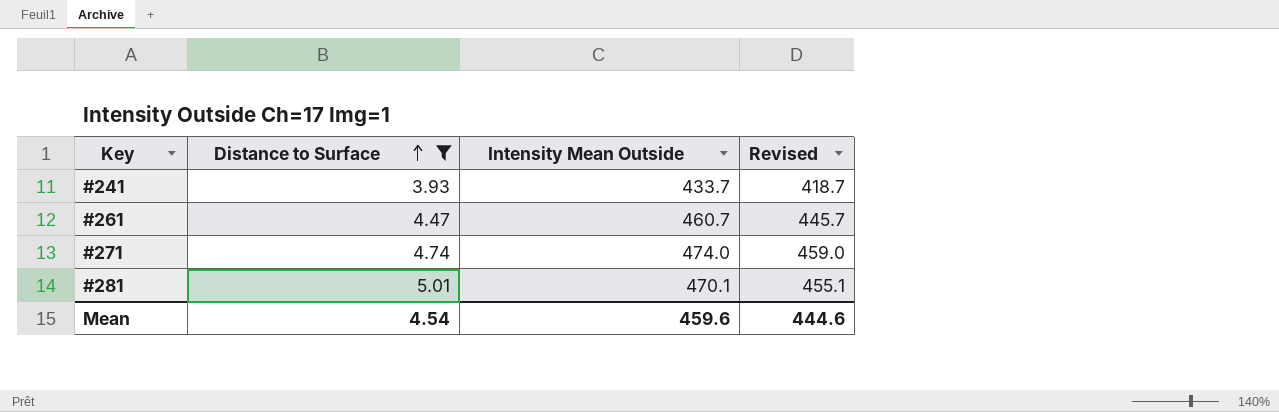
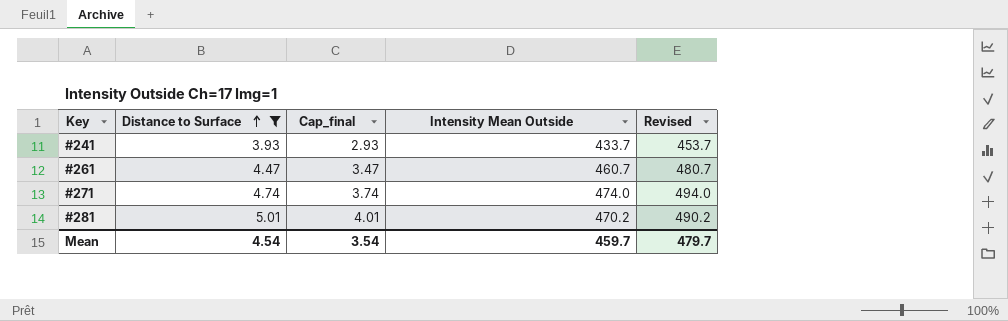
column Cap_final | formula: none -> [Distance to Surface] - 1
column Revised | formula: [Intensity Mean Outside] - 15 -> [Intensity Mean Outside] + 20
#281 | Intensity Mean Outside: 470.1 -> 470.2
Mean | Intensity Mean Outside: 459.6 -> 459.7
Mean | Revised: 444.6 -> 479.7

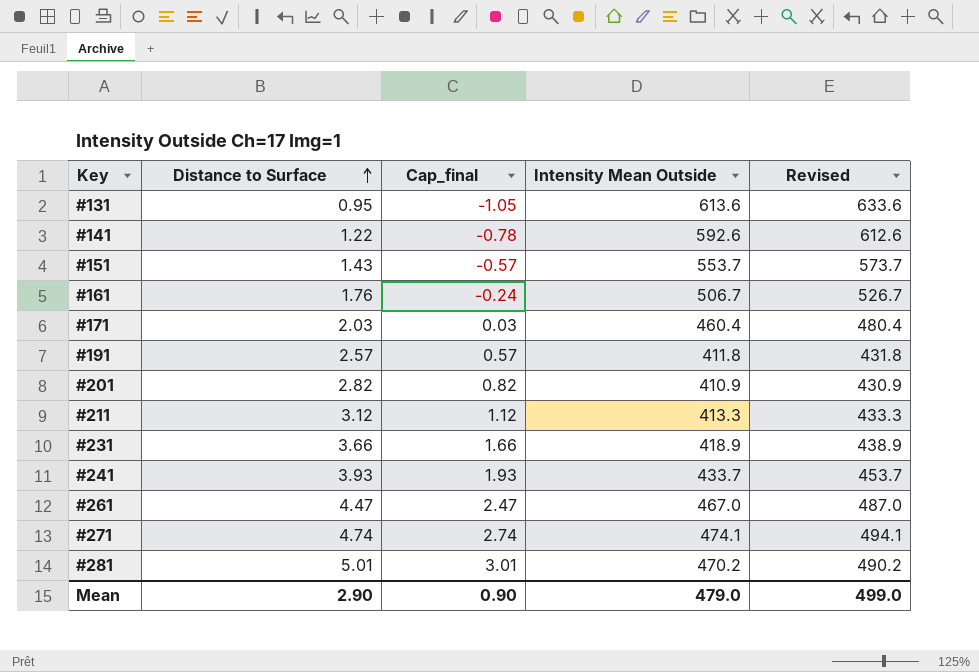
filter: Distance to Surface >= 3.93 -> none
column Cap_final | formula: [Distance to Surface] - 1 -> [Distance to Surface] - 2
#261 | Intensity Mean Outside: 460.7 -> 467.0
#261 | Revised: 480.7 -> 487.0
#271 | Intensity Mean Outside: 474.0 -> 474.1
#271 | Revised: 494.0 -> 494.1
Mean | Distance to Surface: 4.54 -> 2.90
Mean | Cap_final: 3.54 -> 0.90
Mean | Intensity Mean Outside: 459.7 -> 479.0
Mean | Revised: 479.7 -> 499.0

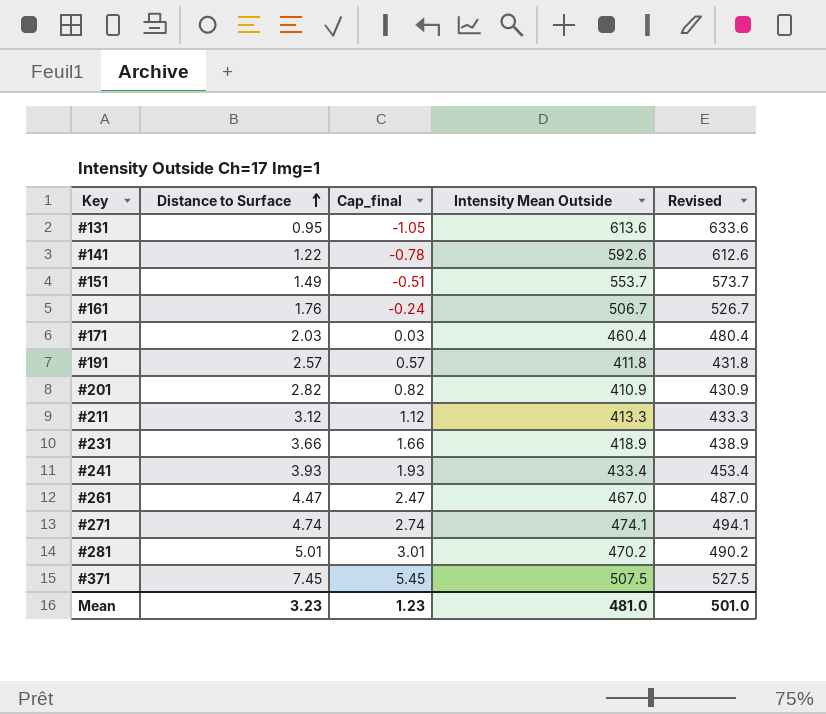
#151 | Distance to Surface: 1.43 -> 1.49
#151 | Cap_final: -0.57 -> -0.51
#241 | Intensity Mean Outside: 433.7 -> 433.4
#241 | Revised: 453.7 -> 453.4
row #371: none -> 7.45 | 5.45 | 507.5 | 527.5
Mean | Distance to Surface: 2.90 -> 3.23
Mean | Cap_final: 0.90 -> 1.23
Mean | Intensity Mean Outside: 479.0 -> 481.0
Mean | Revised: 499.0 -> 501.0

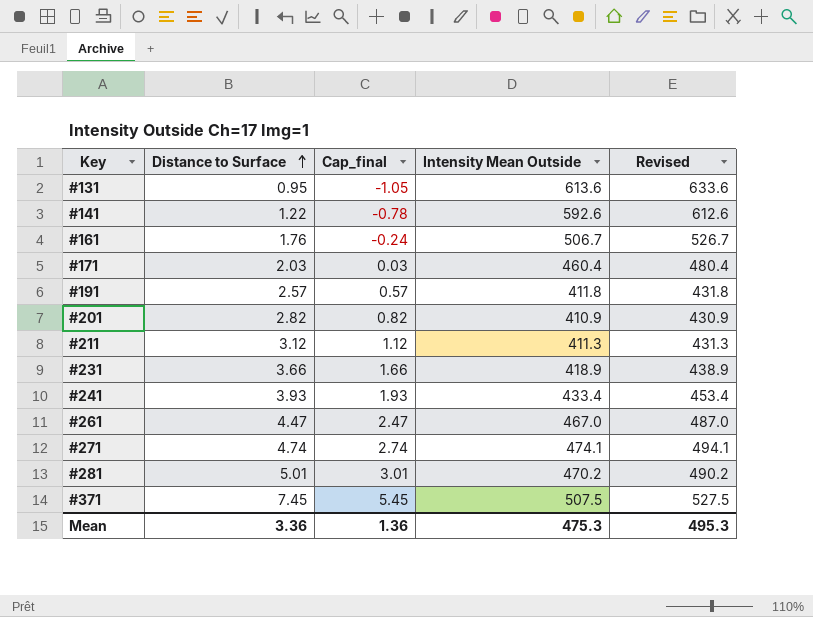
row #151: 1.49 | -0.51 | 553.7 | 573.7 -> none
#211 | Intensity Mean Outside: 413.3 -> 411.3
#211 | Revised: 433.3 -> 431.3
Mean | Distance to Surface: 3.23 -> 3.36
Mean | Cap_final: 1.23 -> 1.36
Mean | Intensity Mean Outside: 481.0 -> 475.3
Mean | Revised: 501.0 -> 495.3

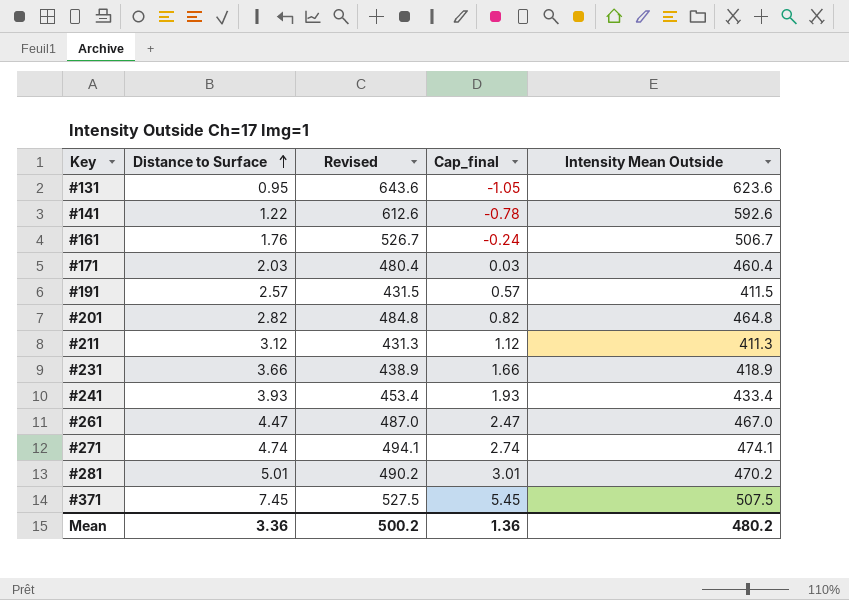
column Revised | position: 5 -> 3
#131 | Revised: 633.6 -> 643.6
#131 | Intensity Mean Outside: 613.6 -> 623.6
#191 | Revised: 431.8 -> 431.5
#191 | Intensity Mean Outside: 411.8 -> 411.5
#201 | Revised: 430.9 -> 484.8
#201 | Intensity Mean Outside: 410.9 -> 464.8
Mean | Revised: 495.3 -> 500.2
Mean | Intensity Mean Outside: 475.3 -> 480.2

